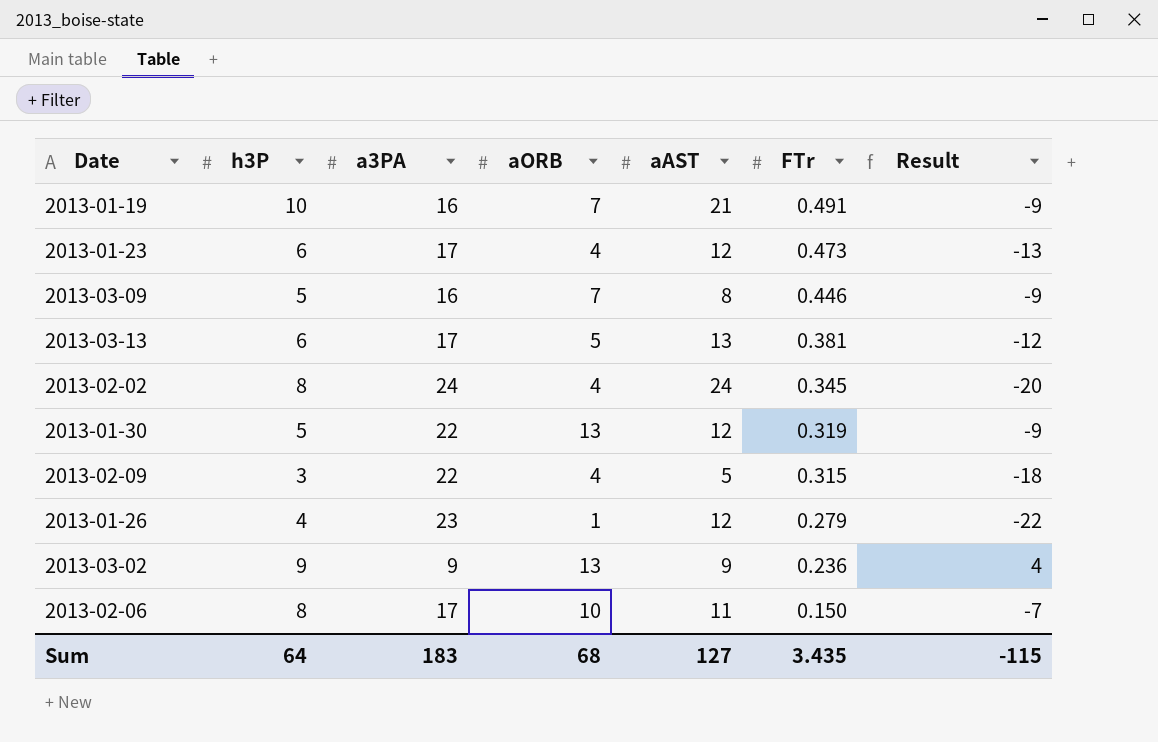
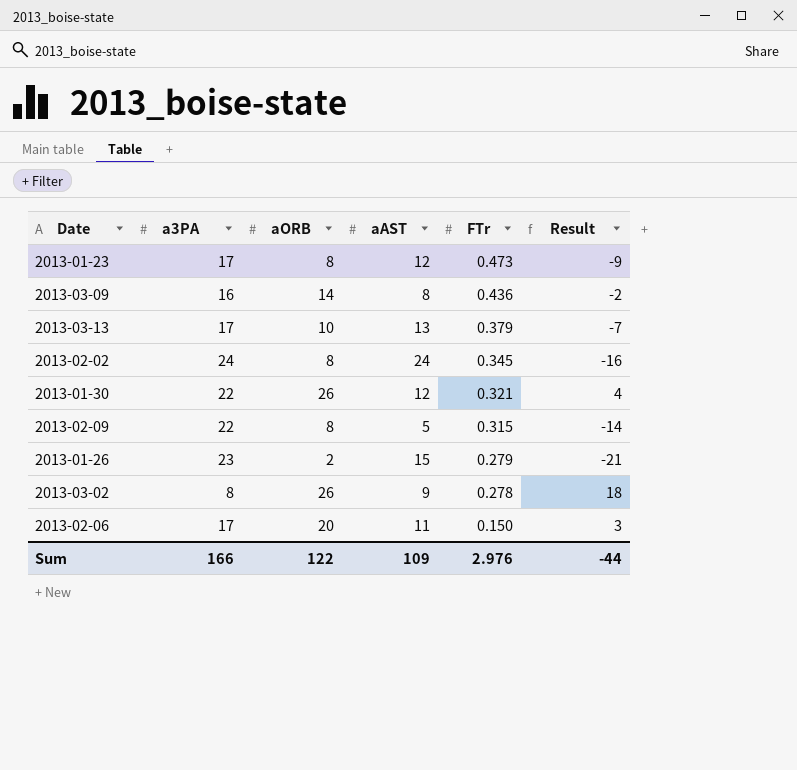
column h3P | position: 2 -> none
row 2013-01-19: 10 | 16 | 7 | 21 | 0.491 | -9 -> none
2013-01-23 | aORB: 4 -> 8
2013-01-23 | Result: -13 -> -9
2013-03-09 | aORB: 7 -> 14
2013-03-09 | FTr: 0.446 -> 0.436
2013-03-09 | Result: -9 -> -2
2013-03-13 | aORB: 5 -> 10
2013-03-13 | FTr: 0.381 -> 0.379
2013-03-13 | Result: -12 -> -7
2013-02-02 | aORB: 4 -> 8
2013-02-02 | Result: -20 -> -16
2013-01-30 | aORB: 13 -> 26
2013-01-30 | FTr: 0.319 -> 0.321
2013-01-30 | Result: -9 -> 4
2013-02-09 | aORB: 4 -> 8
2013-02-09 | Result: -18 -> -14
2013-01-26 | aORB: 1 -> 2
2013-01-26 | aAST: 12 -> 15
2013-01-26 | Result: -22 -> -21
2013-03-02 | a3PA: 9 -> 8
2013-03-02 | aORB: 13 -> 26
2013-03-02 | FTr: 0.236 -> 0.278
2013-03-02 | Result: 4 -> 18
2013-02-06 | aORB: 10 -> 20
2013-02-06 | Result: -7 -> 3
Sum | a3PA: 183 -> 166
Sum | aORB: 68 -> 122
Sum | aAST: 127 -> 109
Sum | FTr: 3.435 -> 2.976
Sum | Result: -115 -> -44

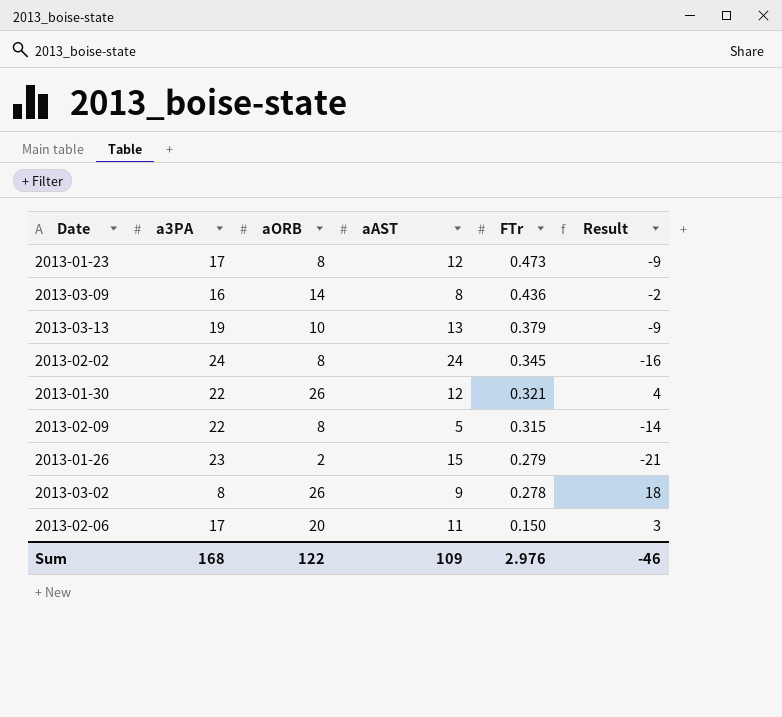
2013-03-13 | a3PA: 17 -> 19
2013-03-13 | Result: -7 -> -9
Sum | a3PA: 166 -> 168
Sum | Result: -44 -> -46

